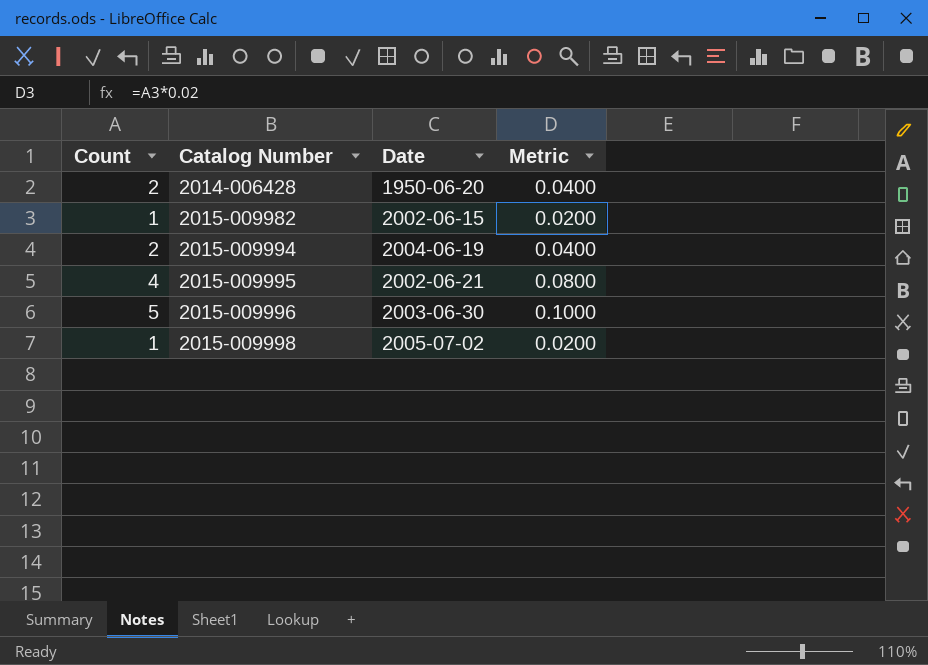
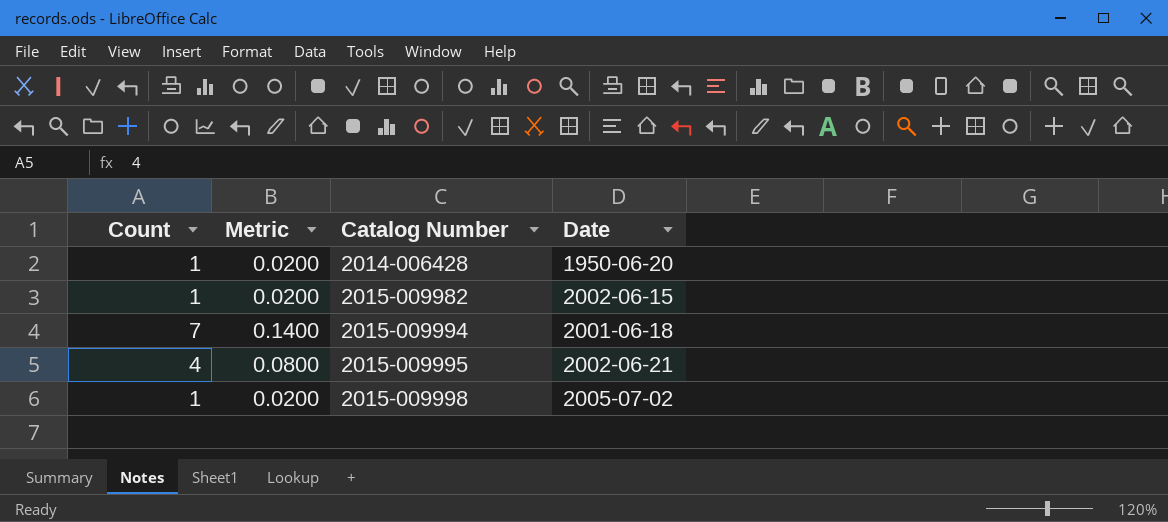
column Metric | position: 4 -> 2
row 2015-009996: 5 | 2003-06-30 | 0.1000 -> none
2014-006428 | Count: 2 -> 1
2014-006428 | Metric: 0.0400 -> 0.0200
2015-009994 | Count: 2 -> 7
2015-009994 | Metric: 0.0400 -> 0.1400
2015-009994 | Date: 2004-06-19 -> 2001-06-18

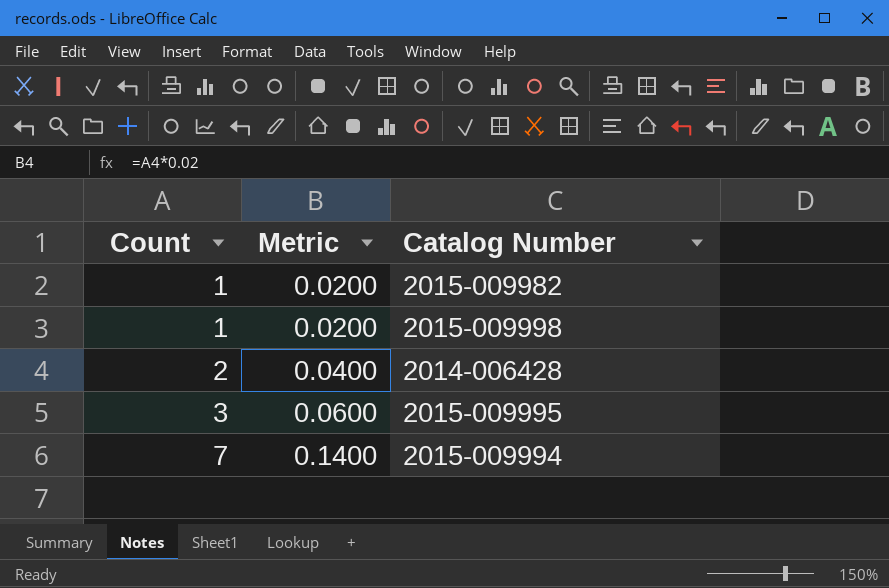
row order: Catalog Number ascending -> Count ascending
column Date | position: 4 -> none
2014-006428 | Count: 1 -> 2
2014-006428 | Metric: 0.0200 -> 0.0400
2015-009995 | Count: 4 -> 3
2015-009995 | Metric: 0.0800 -> 0.0600

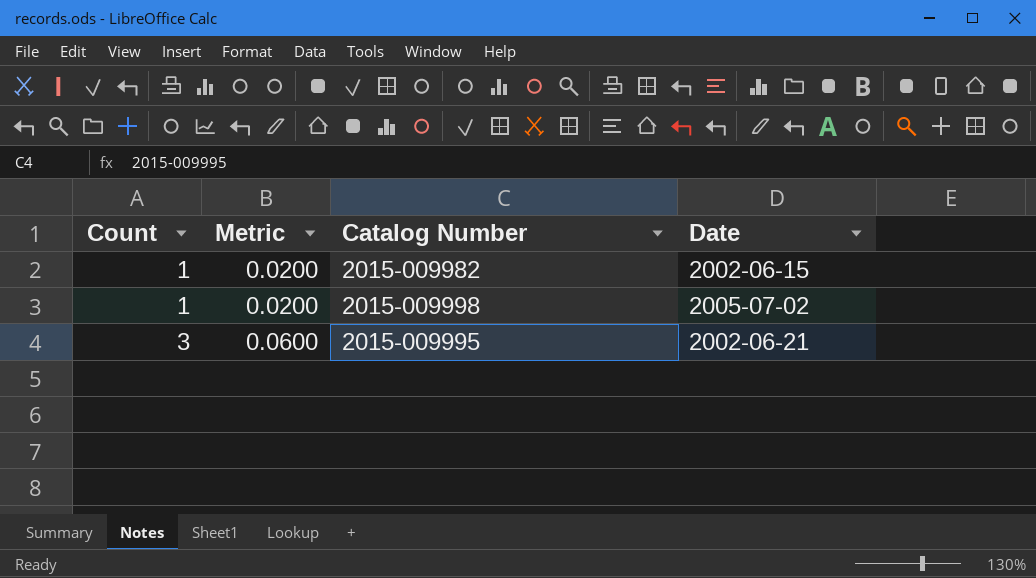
column Date | position: none -> 4
row 2014-006428: 2 | 0.0400 -> none
row 2015-009994: 7 | 0.1400 -> none

